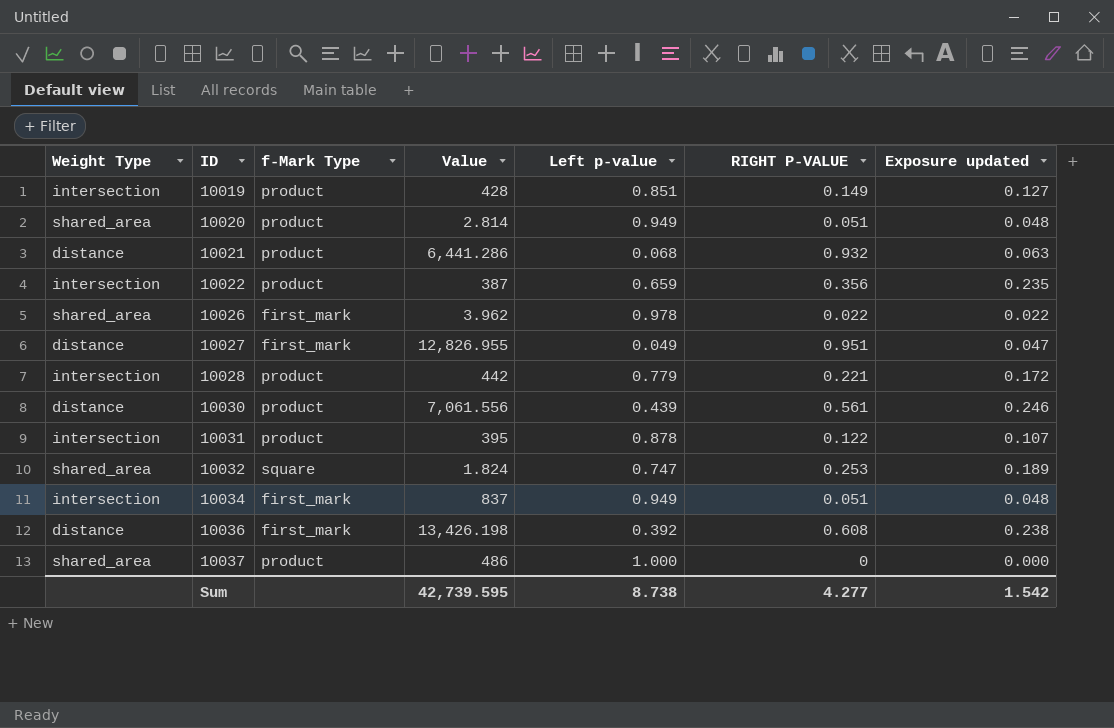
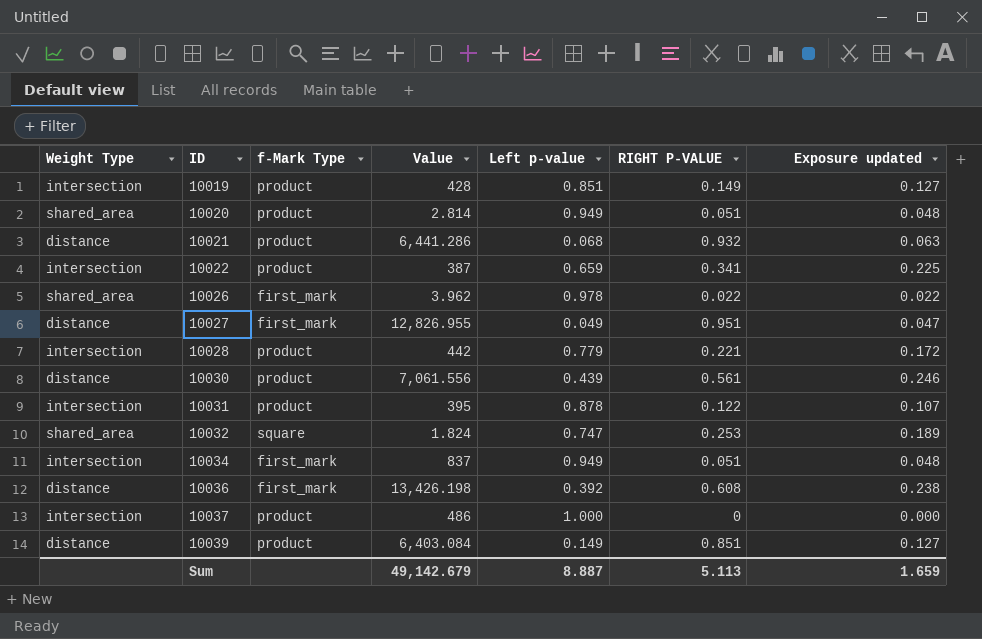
10022 | RIGHT P-VALUE: 0.356 -> 0.341
10022 | Exposure updated: 0.235 -> 0.225
10037 | Weight Type: shared_area -> intersection
row 10039: none -> distance | product | 6,403.084 | 0.149 | 0.851 | 0.127
Sum | Value: 42,739.595 -> 49,142.679
Sum | Left p-value: 8.738 -> 8.887
Sum | RIGHT P-VALUE: 4.277 -> 5.113
Sum | Exposure updated: 1.542 -> 1.659

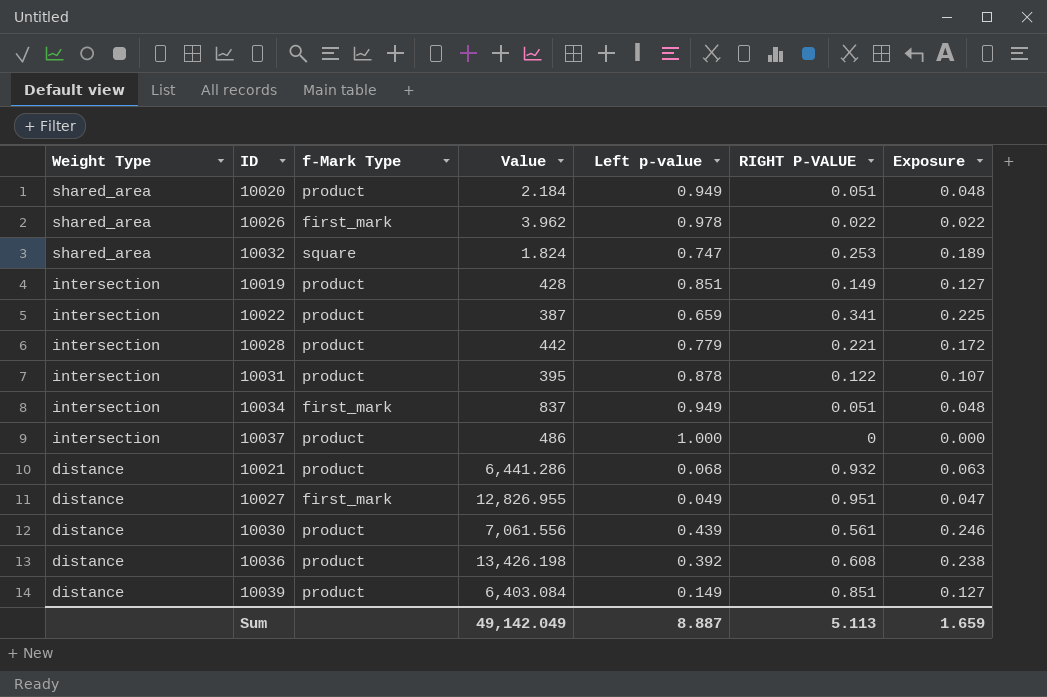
row order: ID ascending -> Weight Type descending
column name: Exposure updated -> Exposure
10020 | Value: 2.814 -> 2.184
10036 | f-Mark Type: first_mark -> product
Sum | Value: 49,142.679 -> 49,142.049

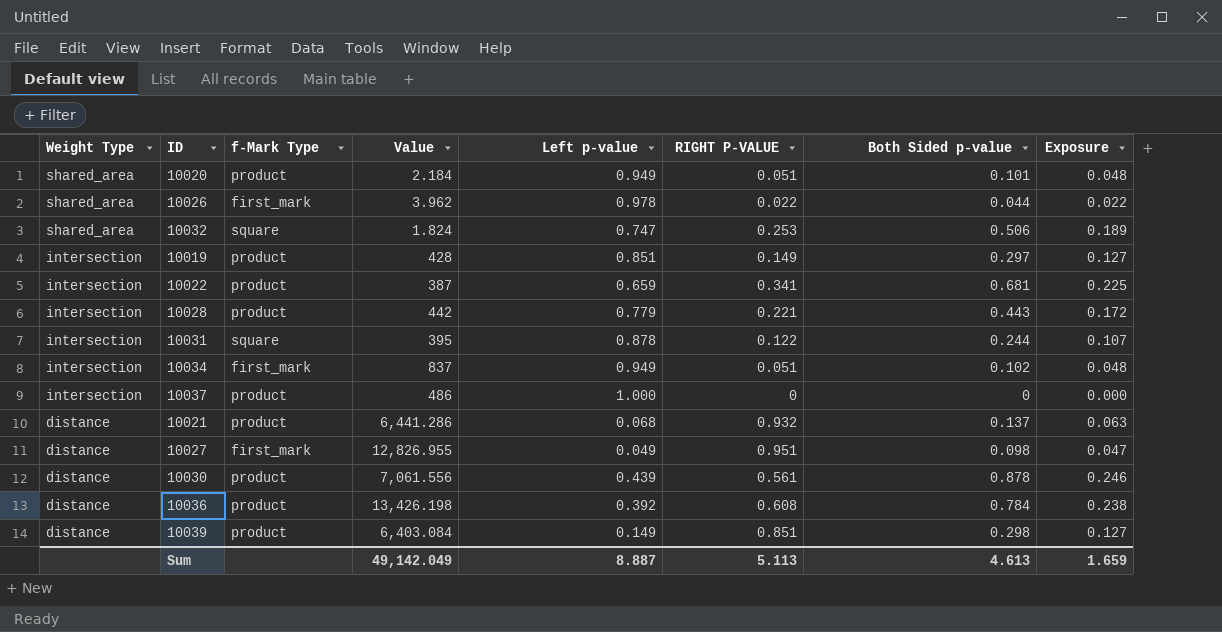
column Both Sided p-value | position: none -> 7
10031 | f-Mark Type: product -> square

